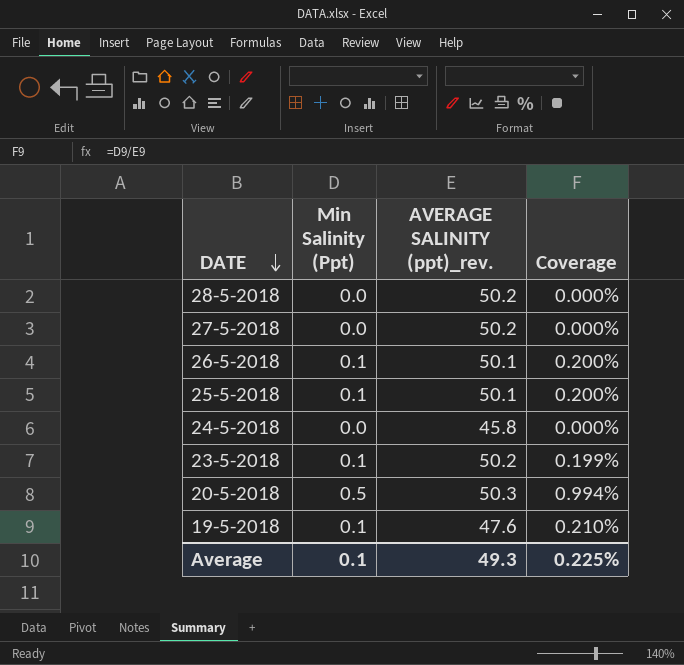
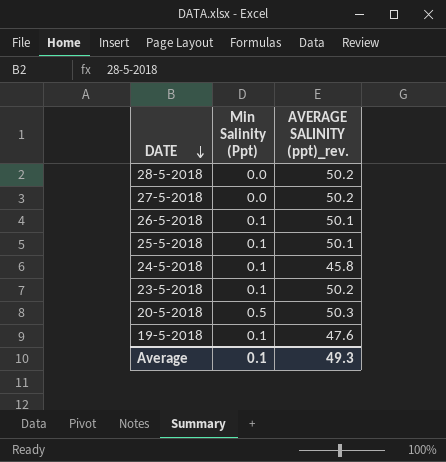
column Coverage | formula: [Min Salinity (Ppt)] / [AVERAGE SALINITY (ppt)_rev.] -> none
24-5-2018 | Min Salinity (Ppt): 0.0 -> 0.1

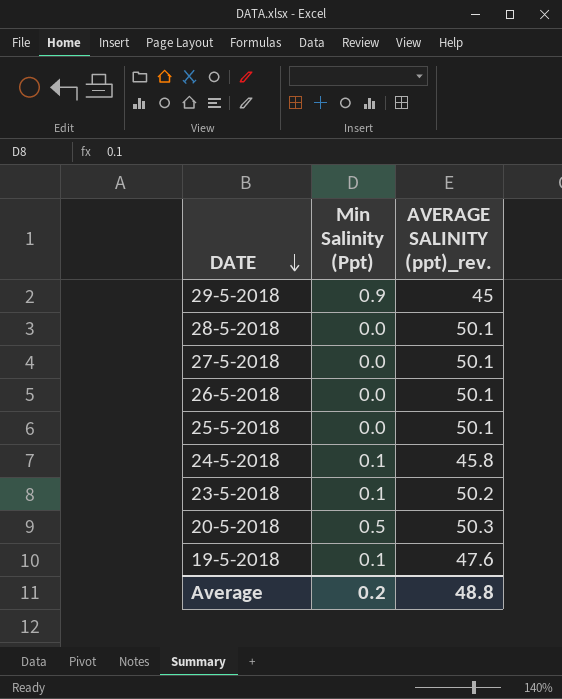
row 29-5-2018: none -> 0.9 | 45
28-5-2018 | AVERAGE SALINITY (ppt)_rev.: 50.2 -> 50.1
27-5-2018 | AVERAGE SALINITY (ppt)_rev.: 50.2 -> 50.1
26-5-2018 | Min Salinity (Ppt): 0.1 -> 0.0
25-5-2018 | Min Salinity (Ppt): 0.1 -> 0.0
Average | Min Salinity (Ppt): 0.1 -> 0.2
Average | AVERAGE SALINITY (ppt)_rev.: 49.3 -> 48.8

